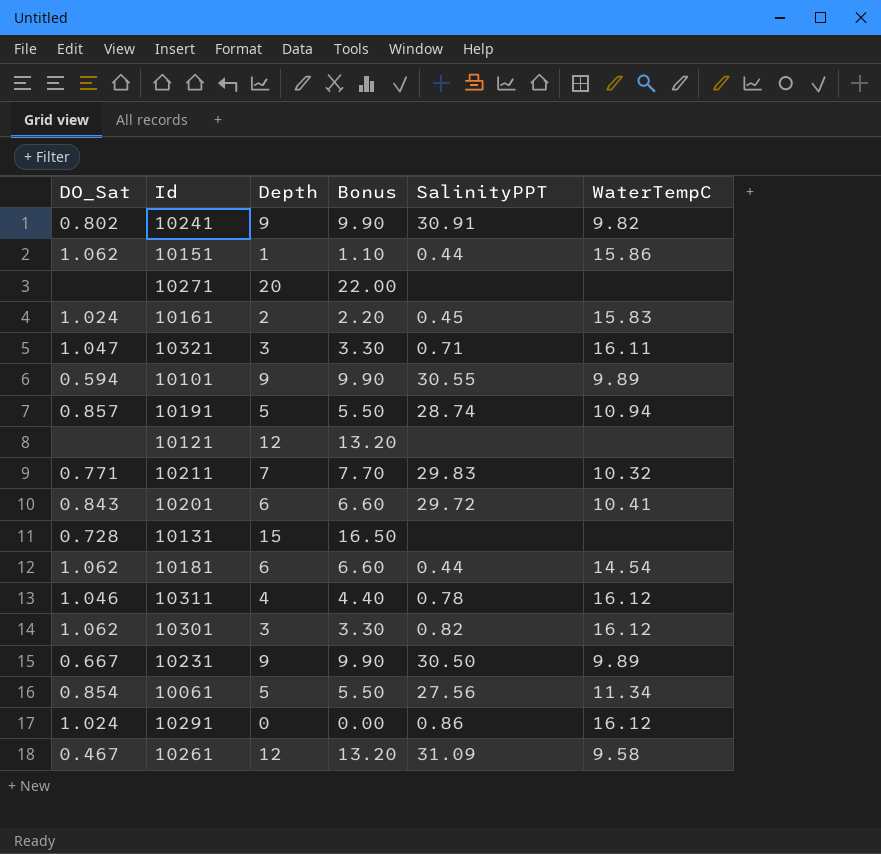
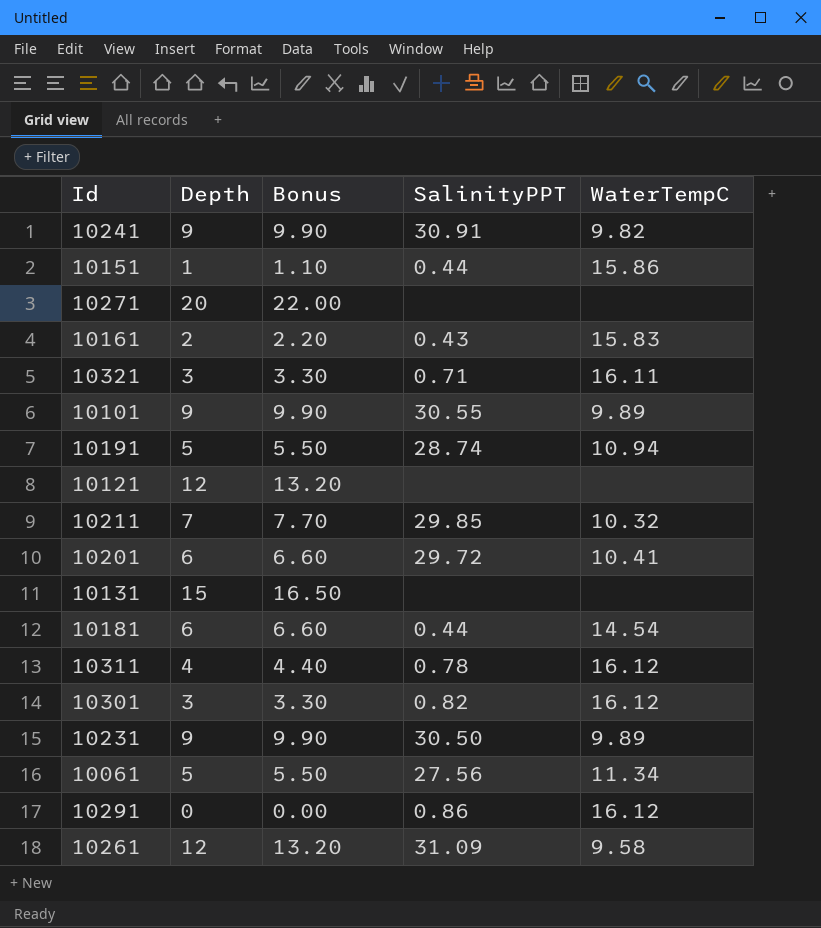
column DO_Sat | position: 1 -> none
10161 | SalinityPPT: 0.45 -> 0.43
10211 | SalinityPPT: 29.83 -> 29.85

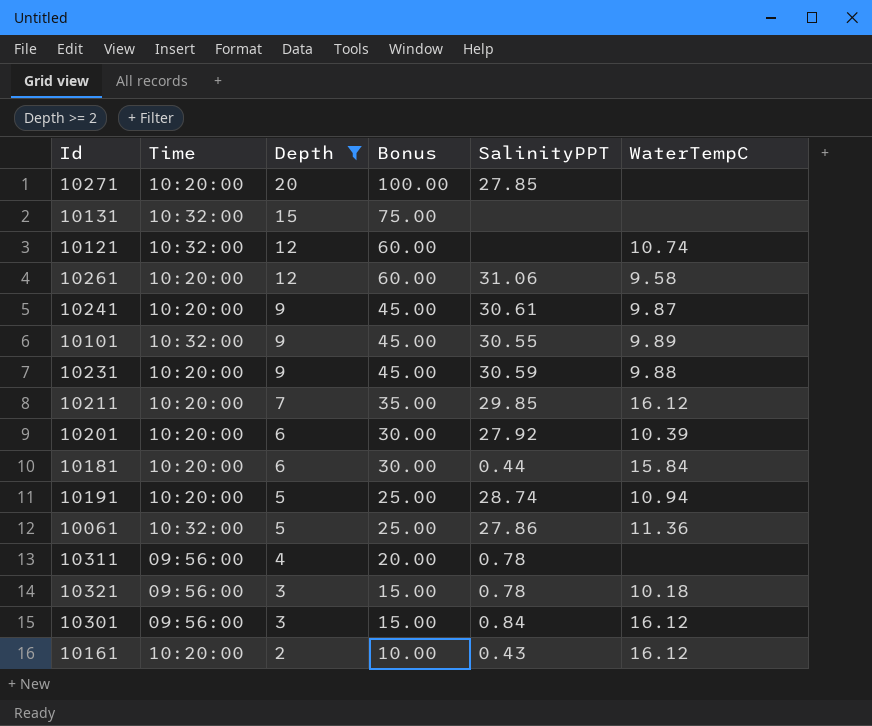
filter: none -> Depth >= 2
row order: none -> Depth descending
column Time | position: none -> 2
column Bonus | formula: [Depth] * 1.1 -> [Depth] * 5
10271 | SalinityPPT: none -> 27.85
10121 | WaterTempC: none -> 10.74
10261 | SalinityPPT: 31.09 -> 31.06
10241 | SalinityPPT: 30.91 -> 30.61
10241 | WaterTempC: 9.82 -> 9.87
10231 | SalinityPPT: 30.50 -> 30.59
10231 | WaterTempC: 9.89 -> 9.88
10211 | WaterTempC: 10.32 -> 16.12
10201 | SalinityPPT: 29.72 -> 27.92
10201 | WaterTempC: 10.41 -> 10.39
10181 | WaterTempC: 14.54 -> 15.84
10061 | SalinityPPT: 27.56 -> 27.86
10061 | WaterTempC: 11.34 -> 11.36
10311 | WaterTempC: 16.12 -> none
10321 | SalinityPPT: 0.71 -> 0.78
10321 | WaterTempC: 16.11 -> 10.18
10301 | SalinityPPT: 0.82 -> 0.84
10161 | WaterTempC: 15.83 -> 16.12

